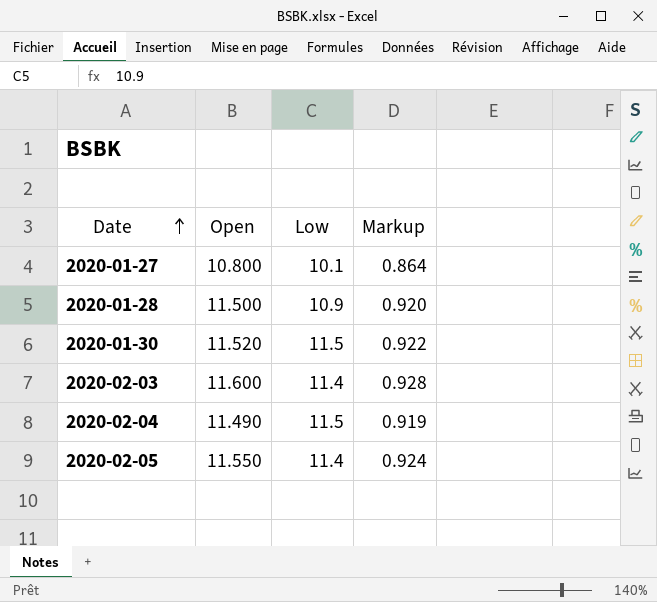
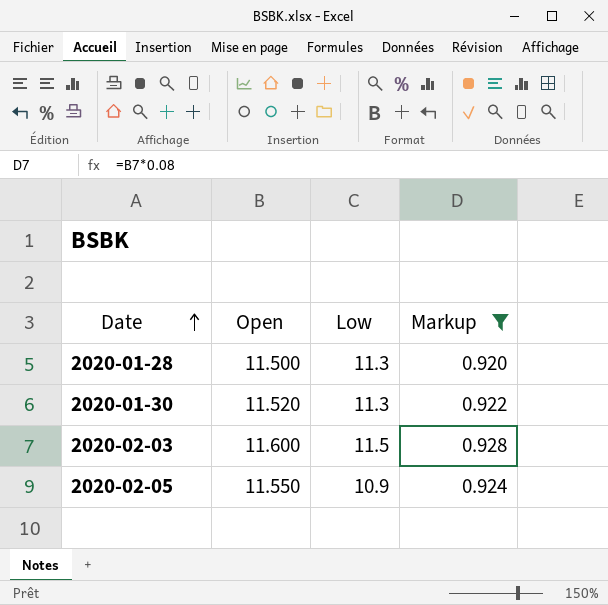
filter: none -> Markup >= 0.920
2020-01-28 | Low: 10.9 -> 11.3
2020-01-30 | Low: 11.5 -> 11.3
2020-02-03 | Low: 11.4 -> 11.5
2020-02-05 | Low: 11.4 -> 10.9

